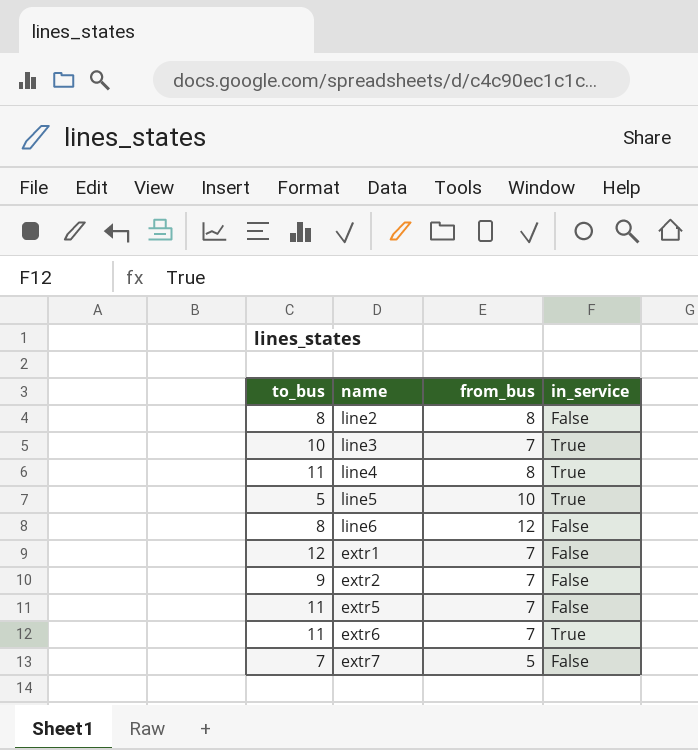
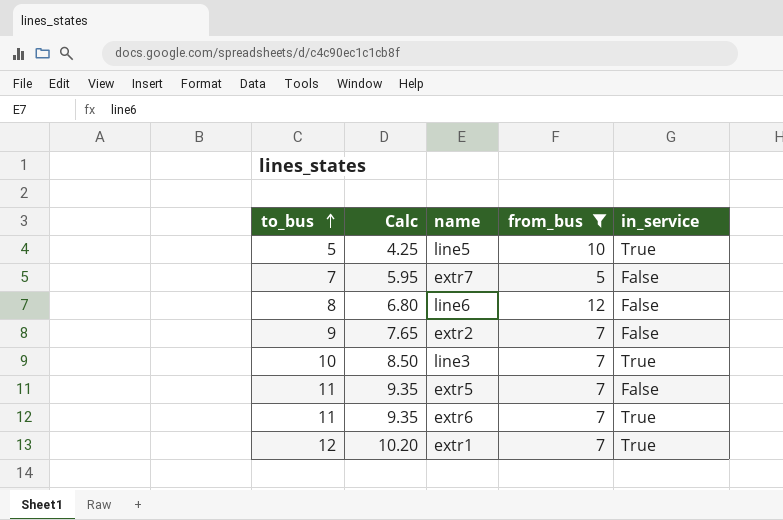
filter: none -> from_bus != 8
row order: none -> to_bus ascending
column Calc | formula: none -> [to_bus] * 0.85
extr1 | in_service: False -> True

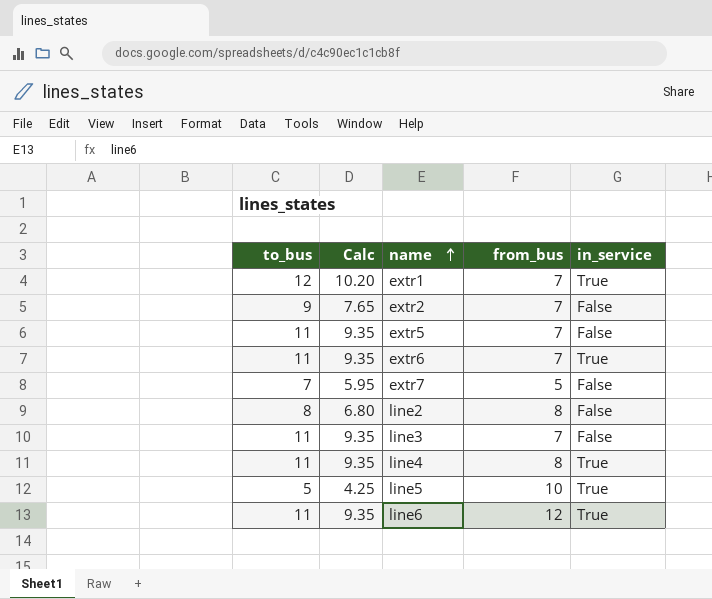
filter: from_bus != 8 -> none
row order: to_bus ascending -> name ascending
line3 | to_bus: 10 -> 11
line3 | Calc: 8.50 -> 9.35
line3 | in_service: True -> False
line6 | to_bus: 8 -> 11
line6 | Calc: 6.80 -> 9.35
line6 | in_service: False -> True

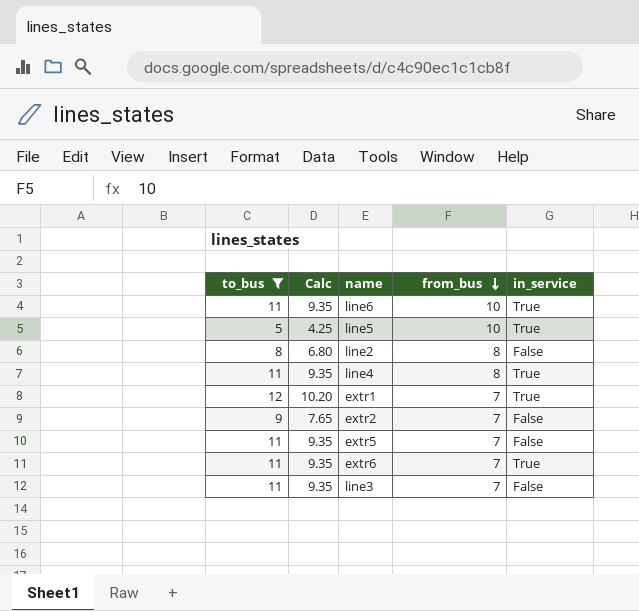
filter: none -> to_bus != 7
row order: name ascending -> from_bus descending
line6 | from_bus: 12 -> 10

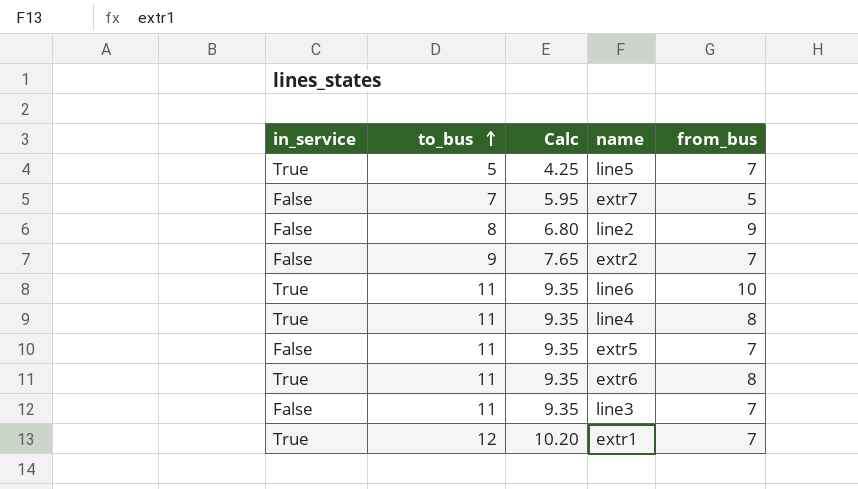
filter: to_bus != 7 -> none
row order: from_bus descending -> to_bus ascending
column in_service | position: 5 -> 1
line5 | from_bus: 10 -> 7
line2 | from_bus: 8 -> 9
extr6 | from_bus: 7 -> 8

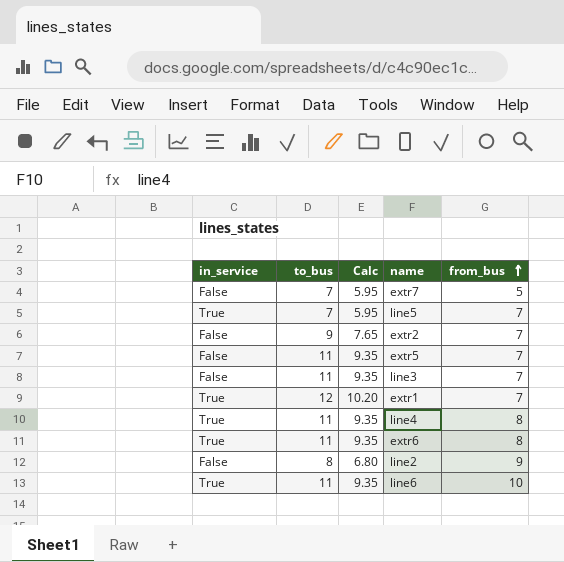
row order: to_bus ascending -> from_bus ascending
line5 | to_bus: 5 -> 7
line5 | Calc: 4.25 -> 5.95

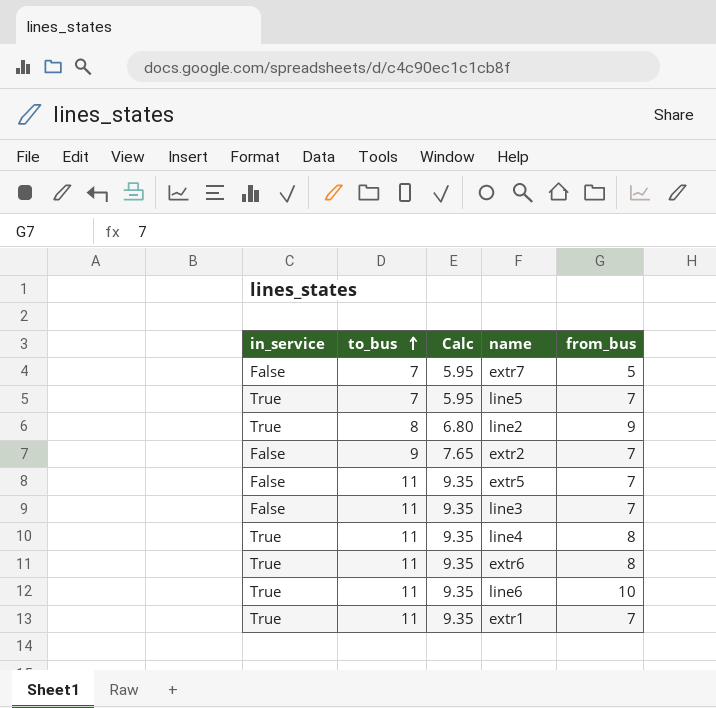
row order: from_bus ascending -> to_bus ascending
line2 | in_service: False -> True
extr1 | to_bus: 12 -> 11
extr1 | Calc: 10.20 -> 9.35

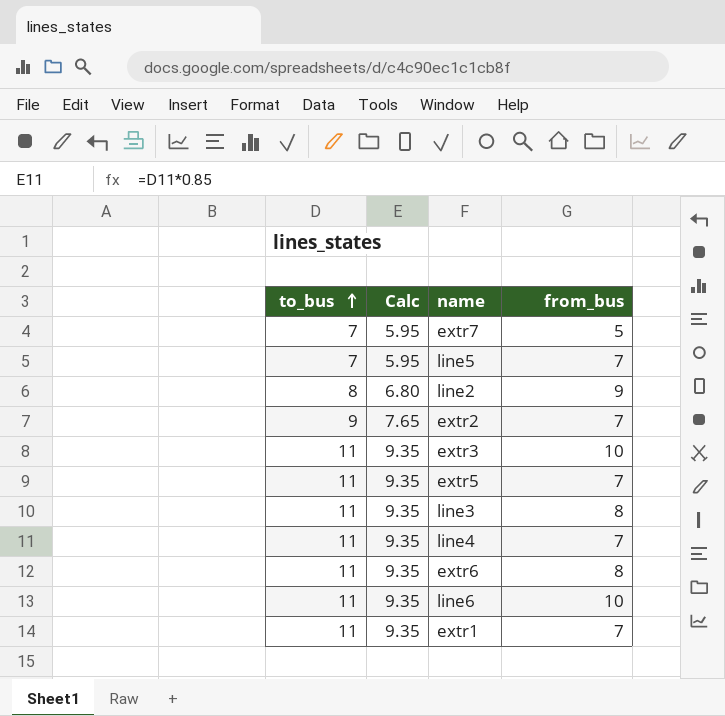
column in_service | position: 1 -> none
row extr3: none -> 11 | 9.35 | 10
line3 | from_bus: 7 -> 8
line4 | from_bus: 8 -> 7

